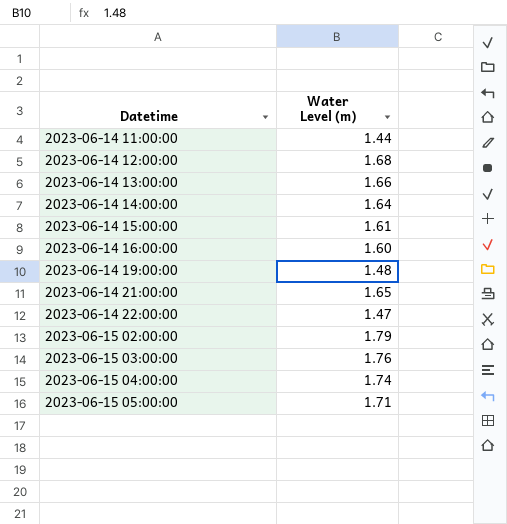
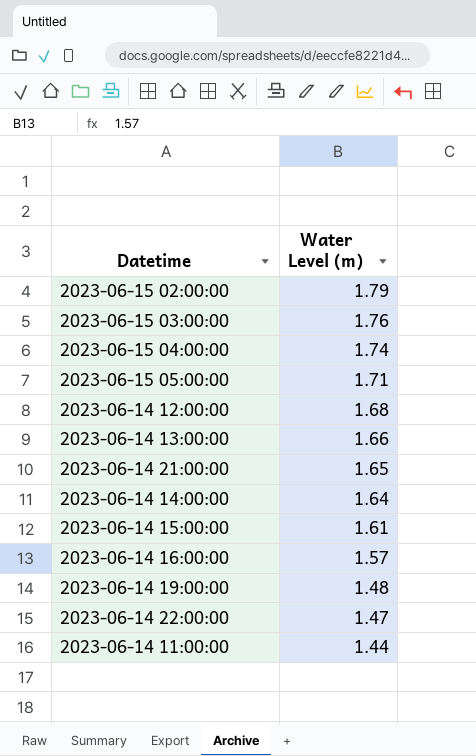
row order: Datetime ascending -> Water Level (m) descending
2023-06-14 16:00:00 | Water Level (m): 1.60 -> 1.57

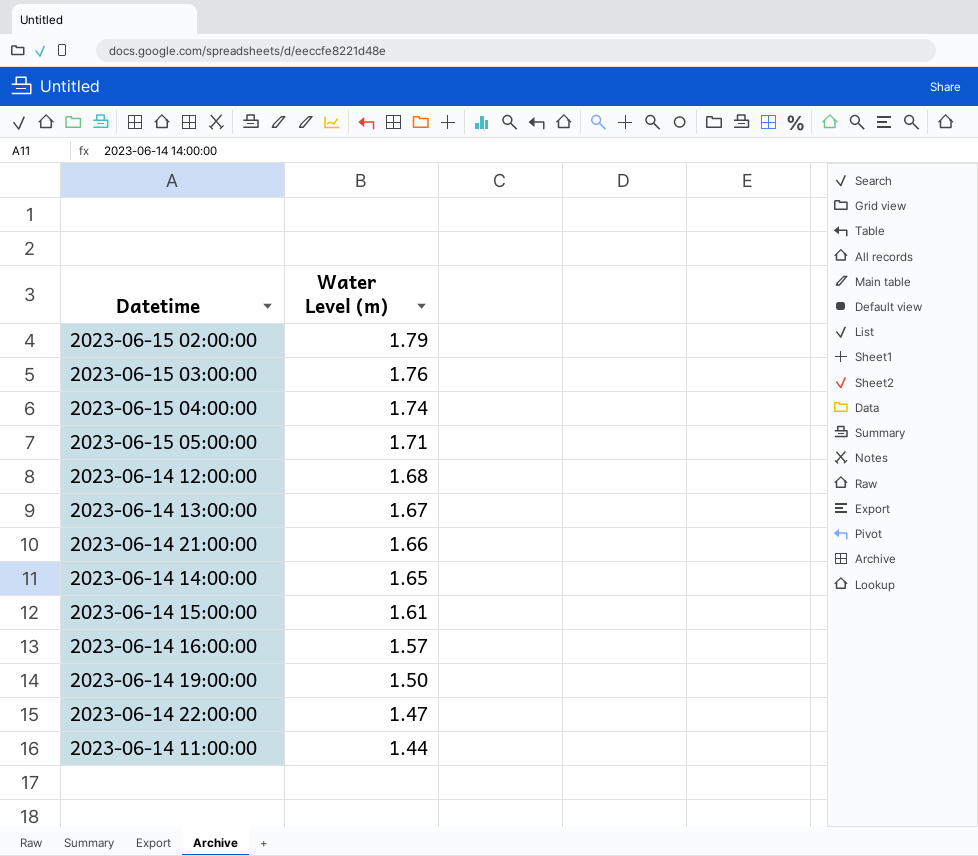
2023-06-14 13:00:00 | Water Level (m): 1.66 -> 1.67
2023-06-14 21:00:00 | Water Level (m): 1.65 -> 1.66
2023-06-14 14:00:00 | Water Level (m): 1.64 -> 1.65
2023-06-14 19:00:00 | Water Level (m): 1.48 -> 1.50

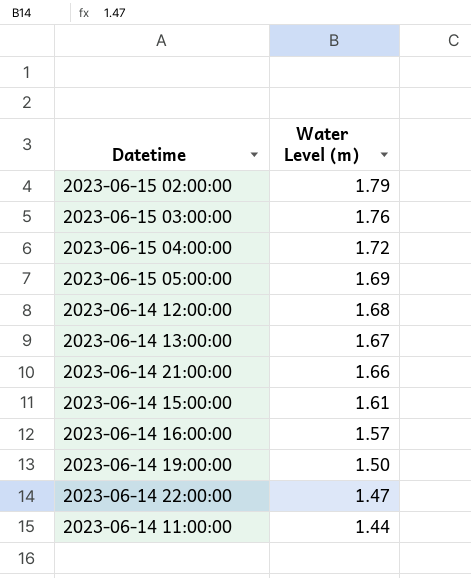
row 2023-06-14 14:00:00: 1.65 -> none
2023-06-15 04:00:00 | Water Level (m): 1.74 -> 1.72
2023-06-15 05:00:00 | Water Level (m): 1.71 -> 1.69

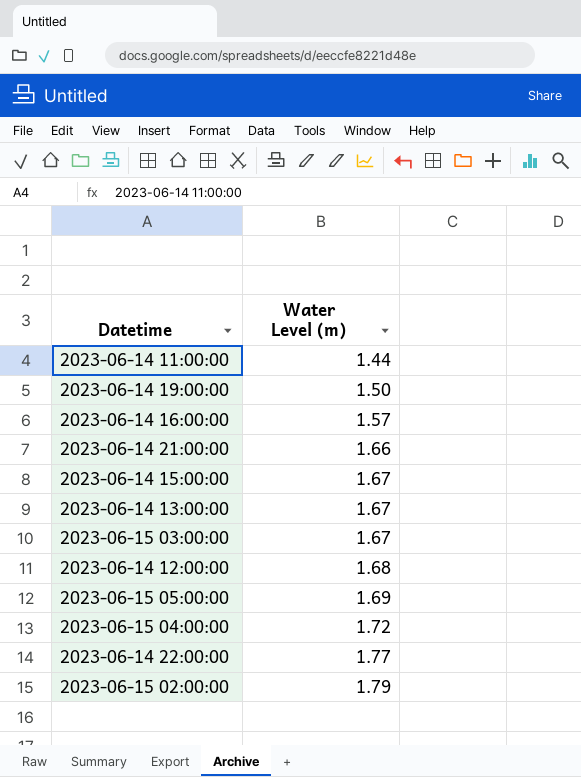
row order: Water Level (m) descending -> Water Level (m) ascending
2023-06-14 15:00:00 | Water Level (m): 1.61 -> 1.67
2023-06-15 03:00:00 | Water Level (m): 1.76 -> 1.67
2023-06-14 22:00:00 | Water Level (m): 1.47 -> 1.77

